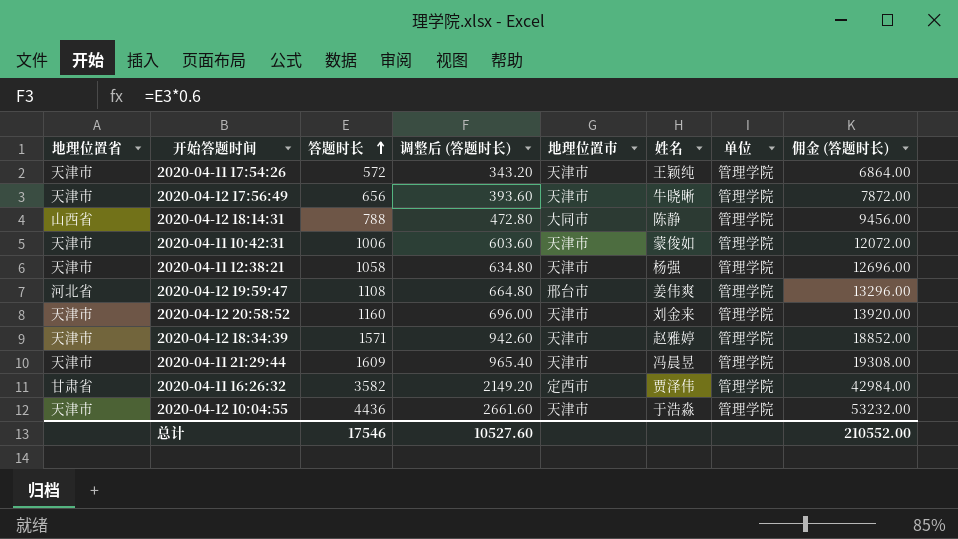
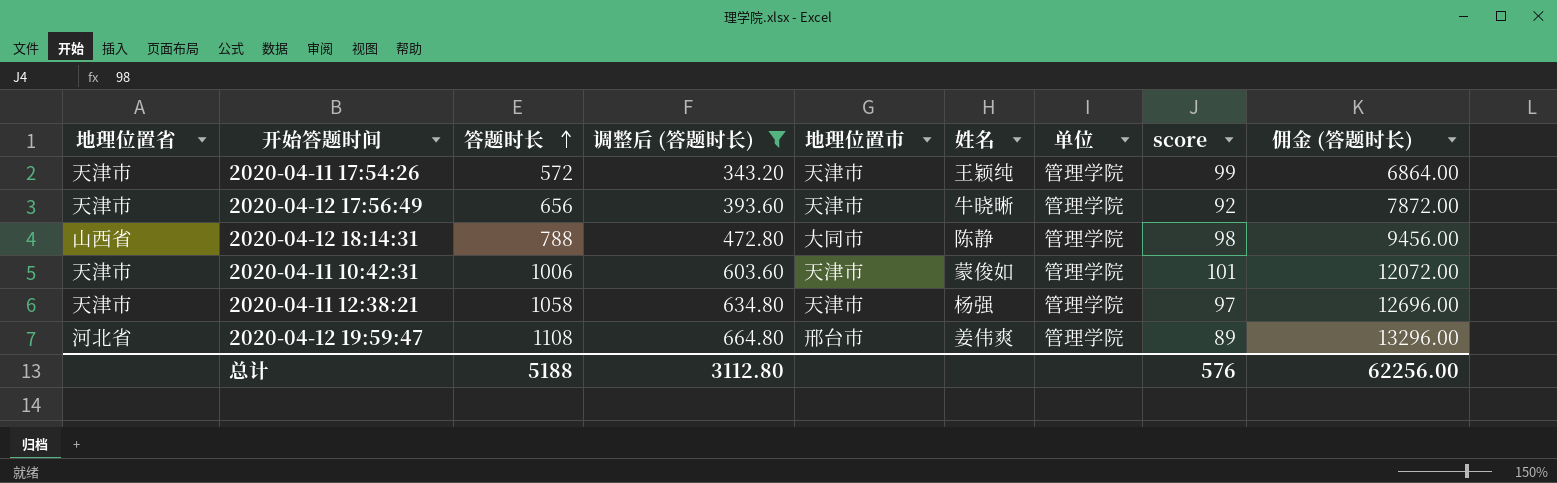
filter: none -> 调整后 (答题时长) <= 664.80
column score | position: none -> 8
总计 | 答题时长: 17546 -> 5188
总计 | 调整后 (答题时长): 10527.60 -> 3112.80
总计 | 佣金 (答题时长): 210552.00 -> 62256.00

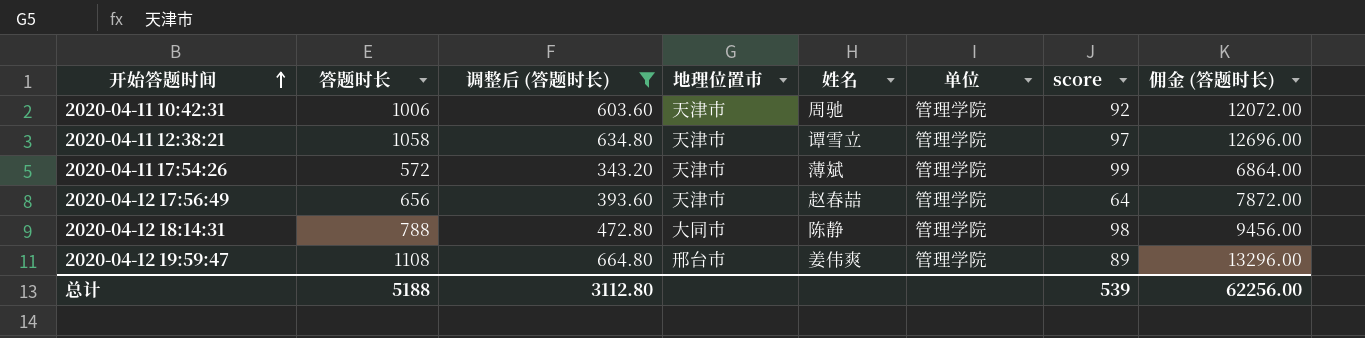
row order: 答题时长 ascending -> 开始答题时间 ascending
column 地理位置省 | position: 1 -> none
2020-04-11 10:42:31 | 姓名: 蒙俊如 -> 周驰
2020-04-11 10:42:31 | score: 101 -> 92
2020-04-11 12:38:21 | 姓名: 杨强 -> 谭雪立
2020-04-11 17:54:26 | 姓名: 王颖纯 -> 薄斌
2020-04-12 17:56:49 | 姓名: 牛晓晰 -> 赵春喆
2020-04-12 17:56:49 | score: 92 -> 64
总计 | score: 576 -> 539

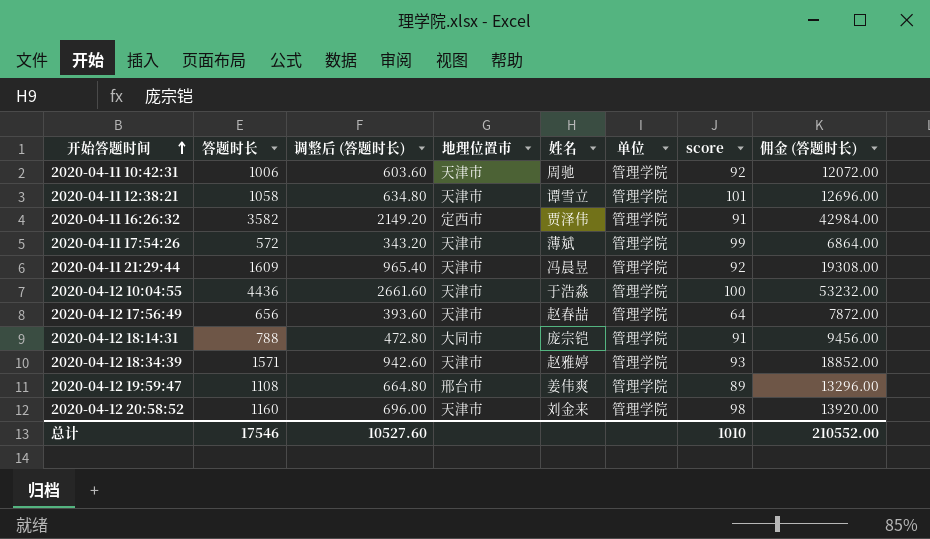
filter: 调整后 (答题时长) <= 664.80 -> none
2020-04-11 12:38:21 | score: 97 -> 101
2020-04-12 18:14:31 | 姓名: 陈静 -> 庞宗铠
2020-04-12 18:14:31 | score: 98 -> 91
总计 | 答题时长: 5188 -> 17546
总计 | 调整后 (答题时长): 3112.80 -> 10527.60
总计 | score: 539 -> 1010
总计 | 佣金 (答题时长): 62256.00 -> 210552.00

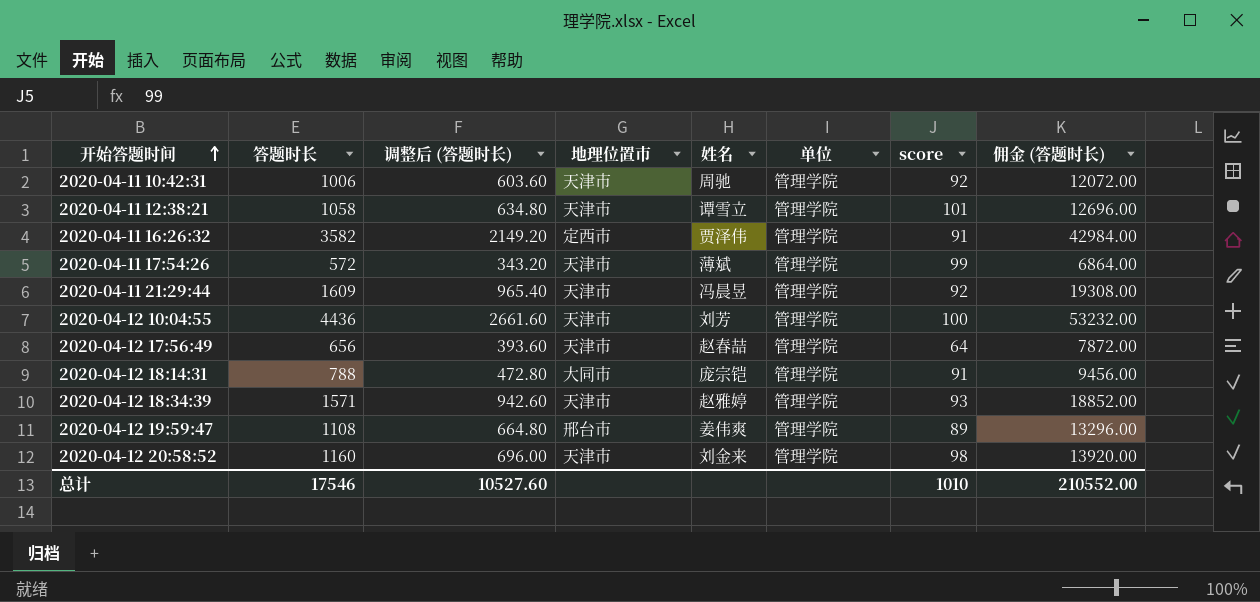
2020-04-12 10:04:55 | 姓名: 于浩淼 -> 刘芳

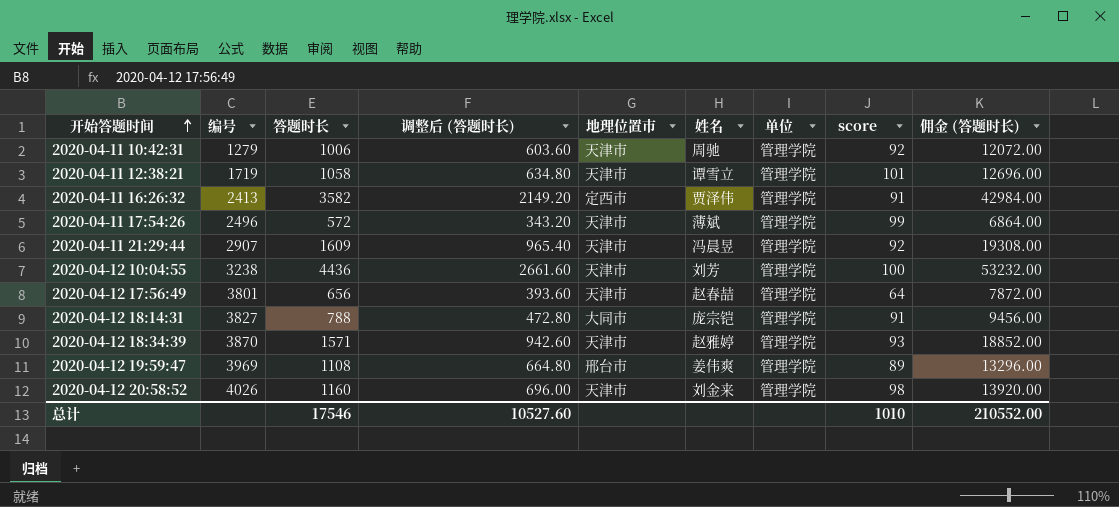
column 编号 | position: none -> 2

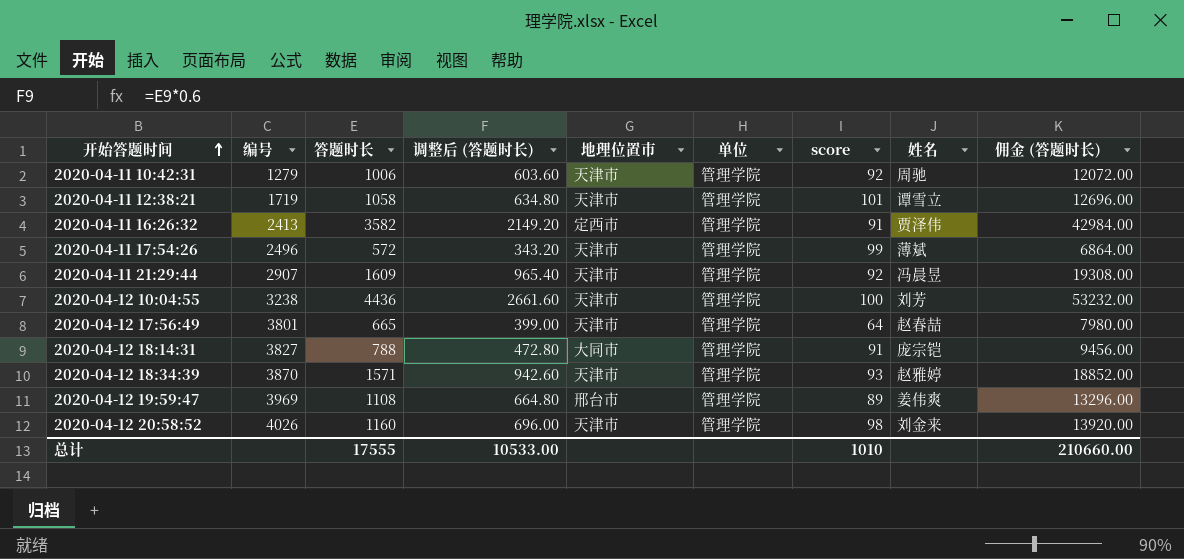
column 姓名 | position: 6 -> 8
2020-04-12 17:56:49 | 答题时长: 656 -> 665
2020-04-12 17:56:49 | 调整后 (答题时长): 393.60 -> 399.00
2020-04-12 17:56:49 | 佣金 (答题时长): 7872.00 -> 7980.00
总计 | 答题时长: 17546 -> 17555
总计 | 调整后 (答题时长): 10527.60 -> 10533.00
总计 | 佣金 (答题时长): 210552.00 -> 210660.00

